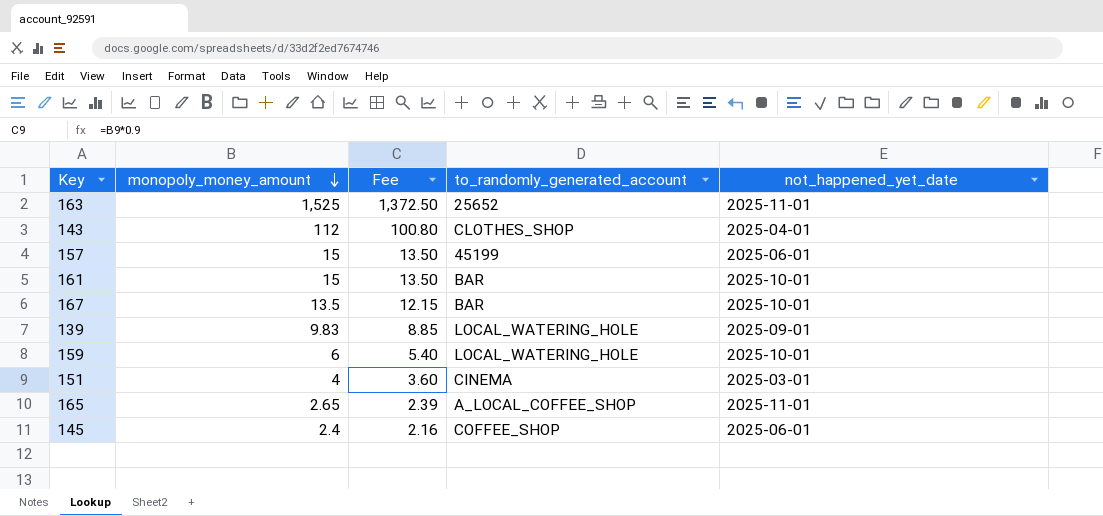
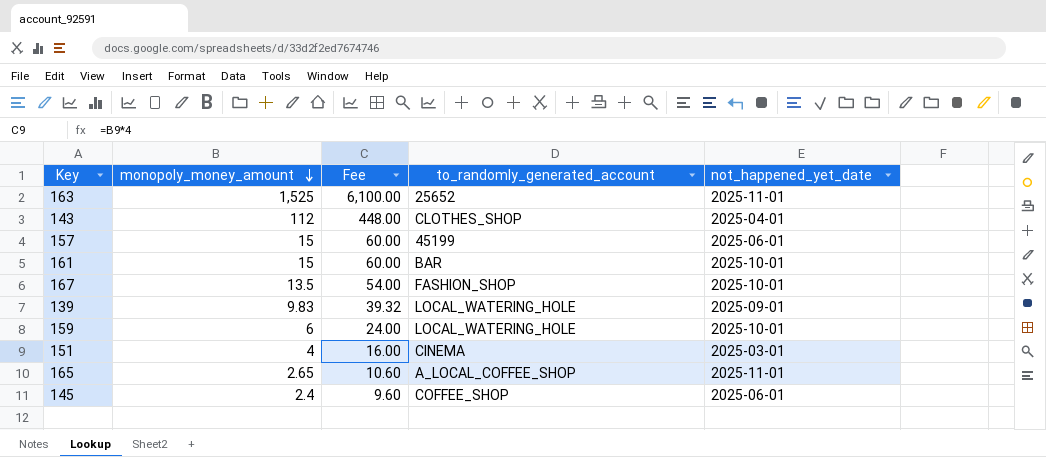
column Fee | formula: [monopoly_money_amount] * 0.9 -> [monopoly_money_amount] * 4
167 | to_randomly_generated_account: BAR -> FASHION_SHOP

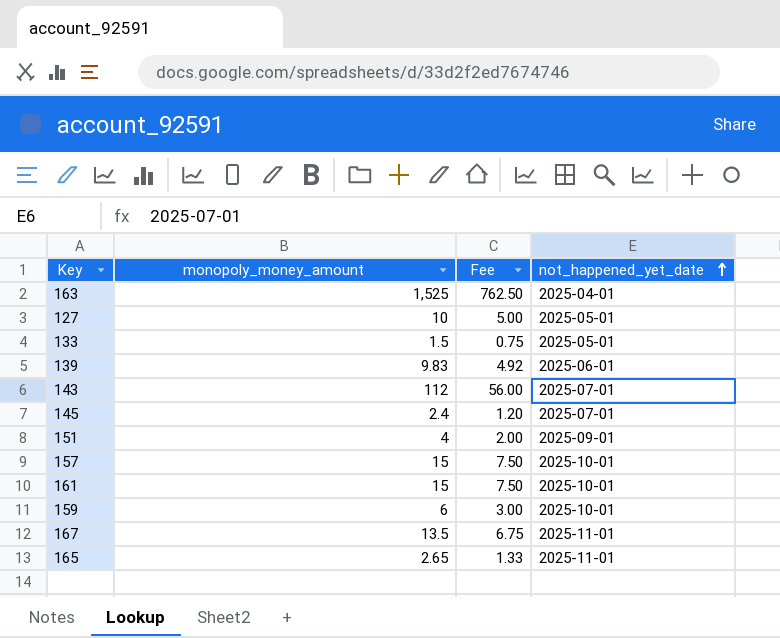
row order: monopoly_money_amount descending -> not_happened_yet_date ascending
column to_randomly_generated_account | position: 4 -> none
column Fee | formula: [monopoly_money_amount] * 4 -> [monopoly_money_amount] * 0.5
163 | not_happened_yet_date: 2025-11-01 -> 2025-04-01
row 127: none -> 10 | 5.00 | 2025-05-01
row 133: none -> 1.5 | 0.75 | 2025-05-01
139 | not_happened_yet_date: 2025-09-01 -> 2025-06-01
143 | not_happened_yet_date: 2025-04-01 -> 2025-07-01
145 | not_happened_yet_date: 2025-06-01 -> 2025-07-01
151 | not_happened_yet_date: 2025-03-01 -> 2025-09-01
157 | not_happened_yet_date: 2025-06-01 -> 2025-10-01
167 | not_happened_yet_date: 2025-10-01 -> 2025-11-01

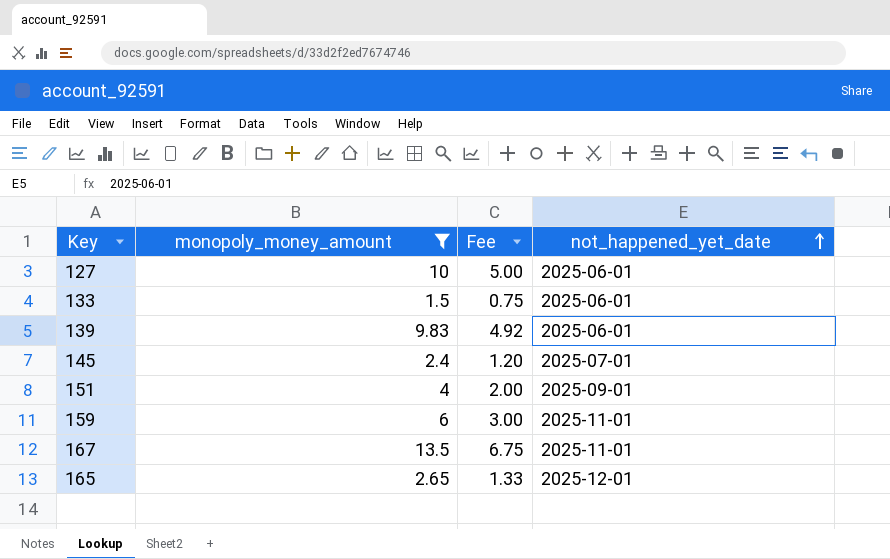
filter: none -> monopoly_money_amount <= 13.5
127 | not_happened_yet_date: 2025-05-01 -> 2025-06-01
133 | not_happened_yet_date: 2025-05-01 -> 2025-06-01
159 | not_happened_yet_date: 2025-10-01 -> 2025-11-01
165 | not_happened_yet_date: 2025-11-01 -> 2025-12-01

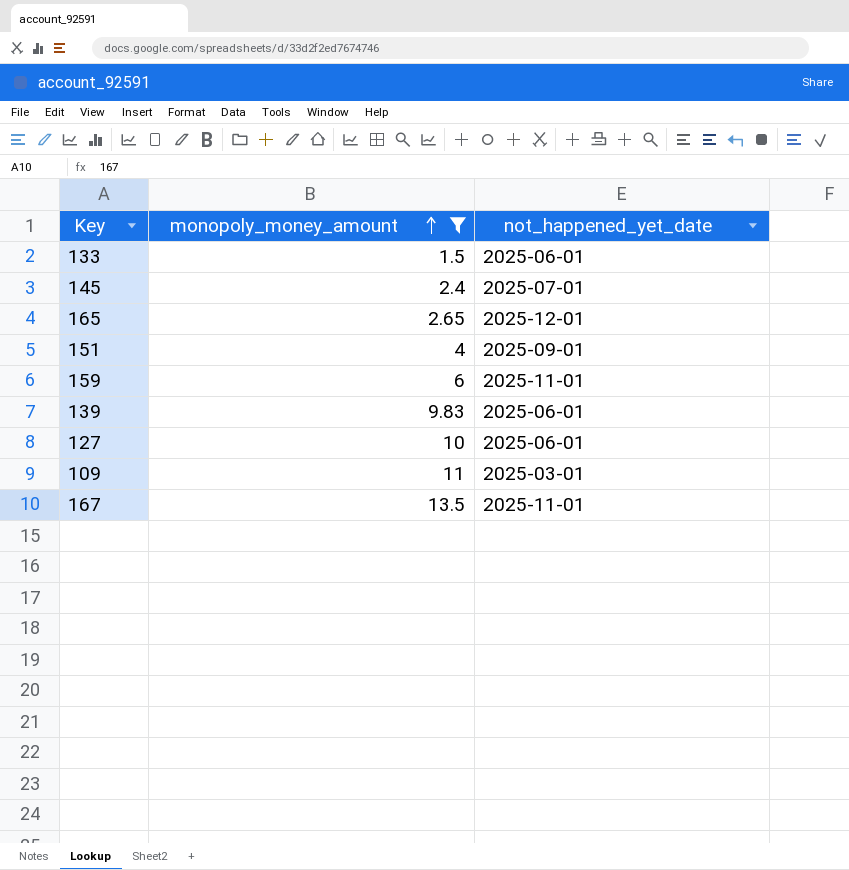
row order: not_happened_yet_date ascending -> monopoly_money_amount ascending
column Fee | formula: [monopoly_money_amount] * 0.5 -> none
row 109: none -> 11 | 2025-03-01

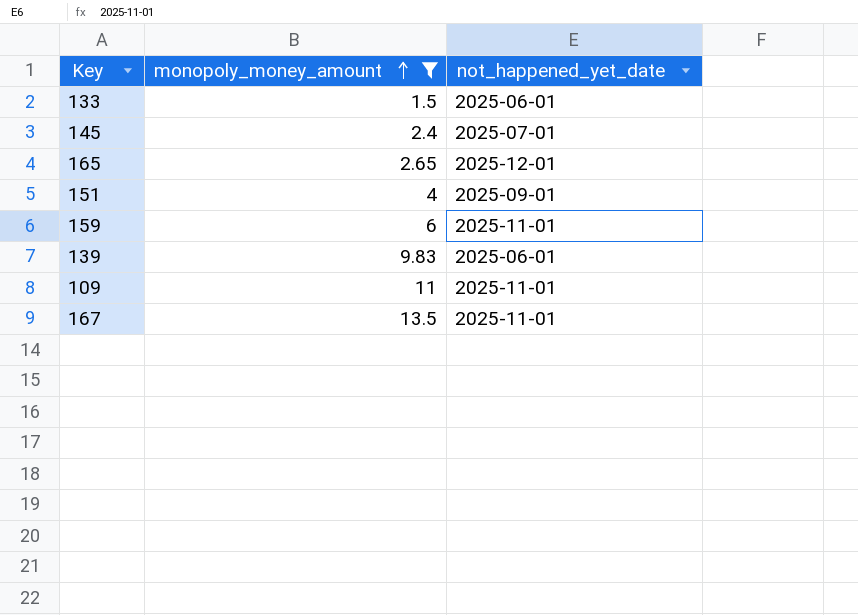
row 127: 10 | 2025-06-01 -> none
109 | not_happened_yet_date: 2025-03-01 -> 2025-11-01

